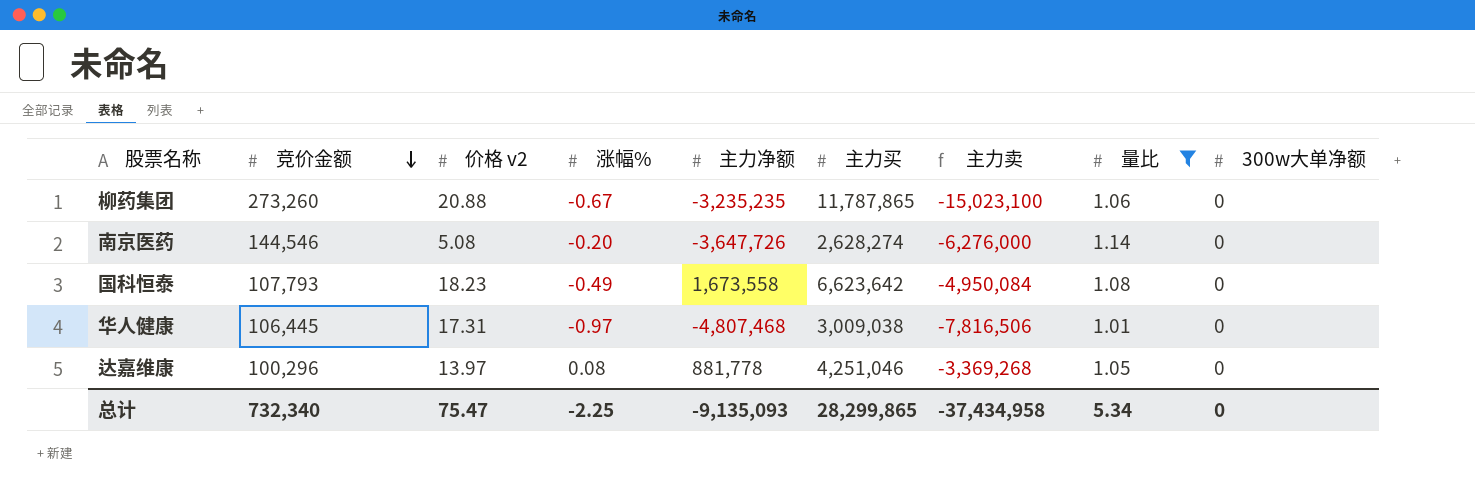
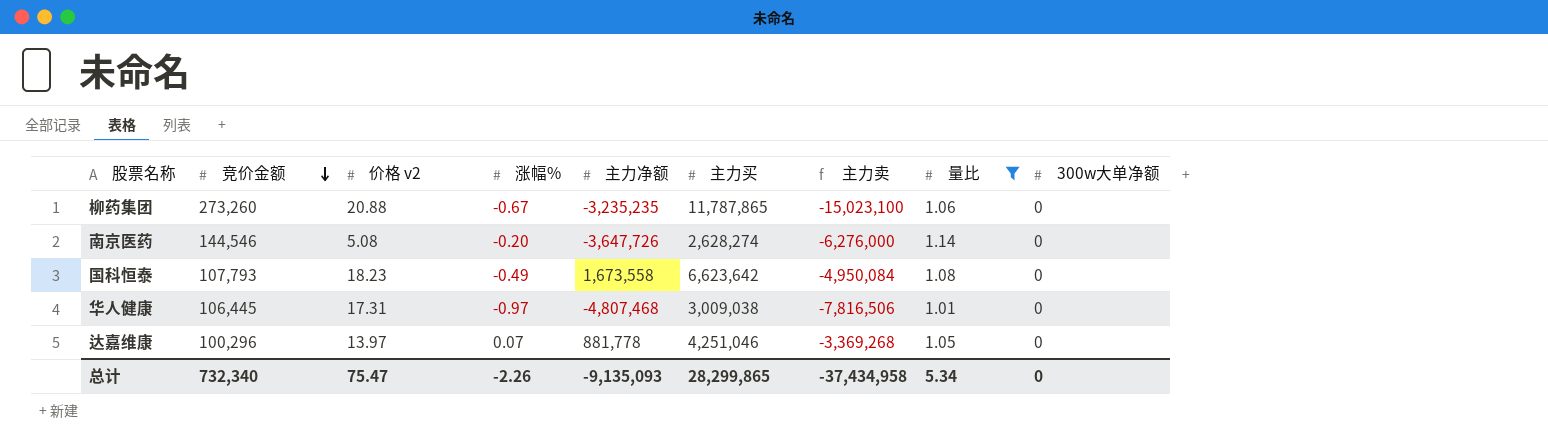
达嘉维康 | 涨幅%: 0.08 -> 0.07
总计 | 涨幅%: -2.25 -> -2.26

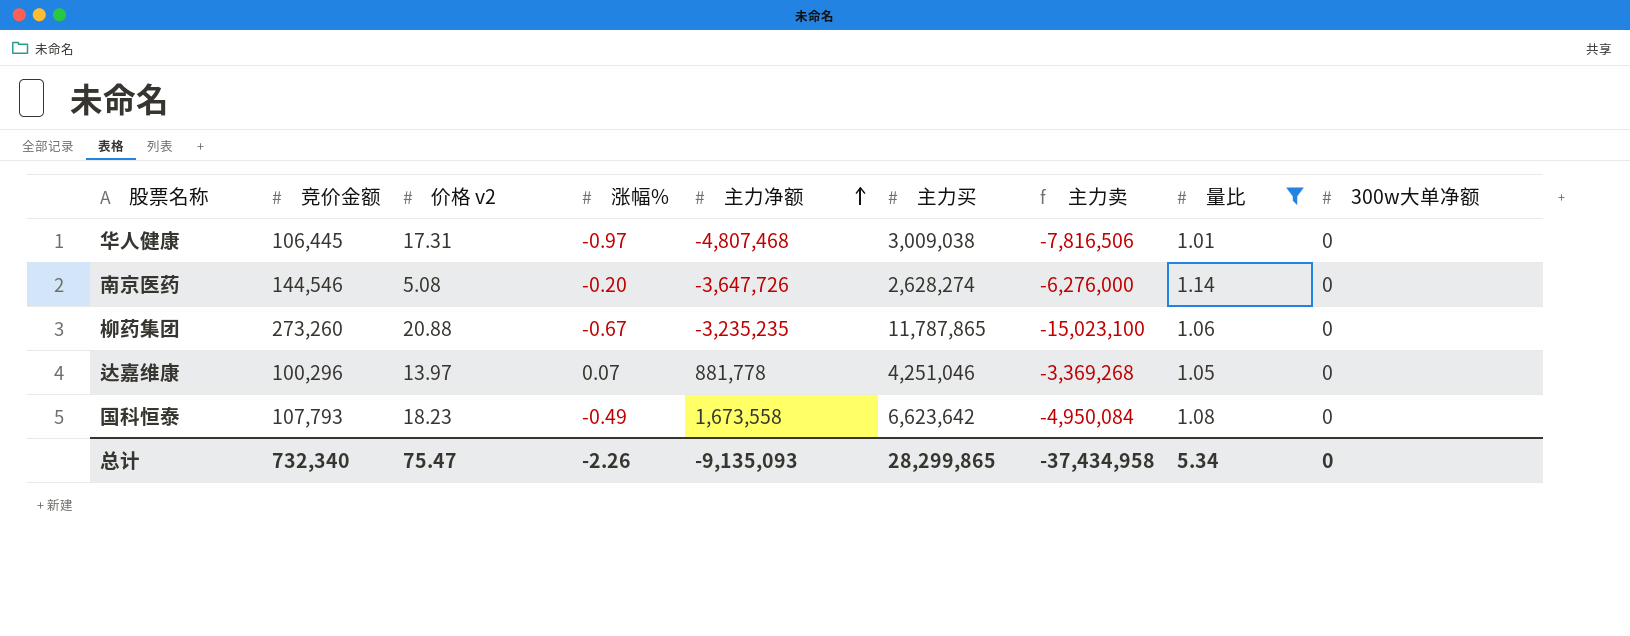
row order: 竞价金额 descending -> 主力净额 ascending

